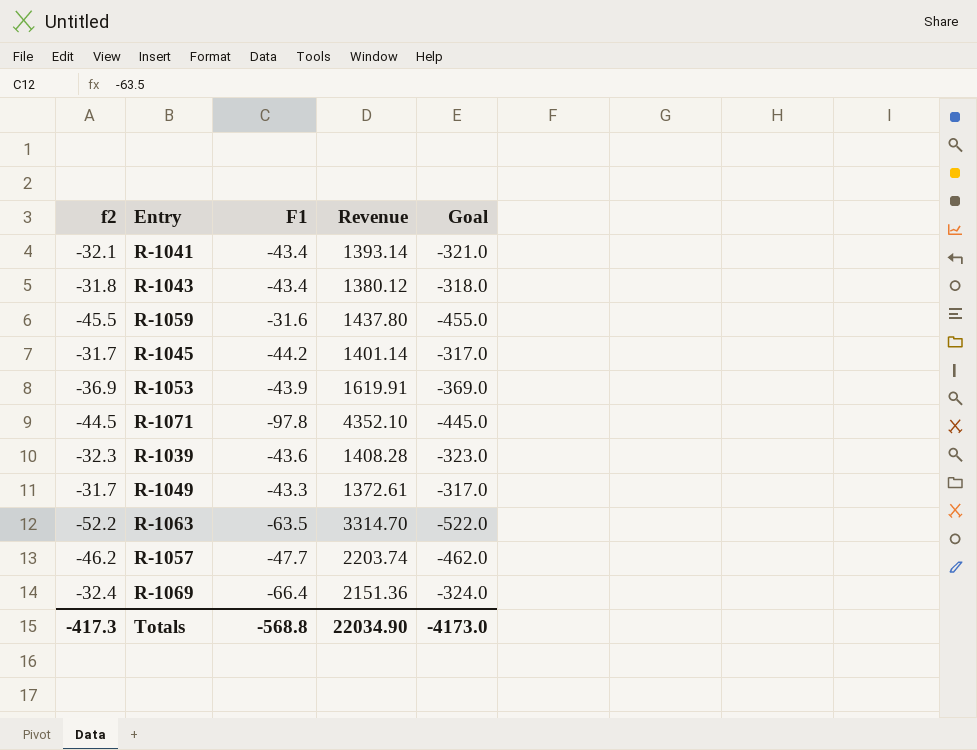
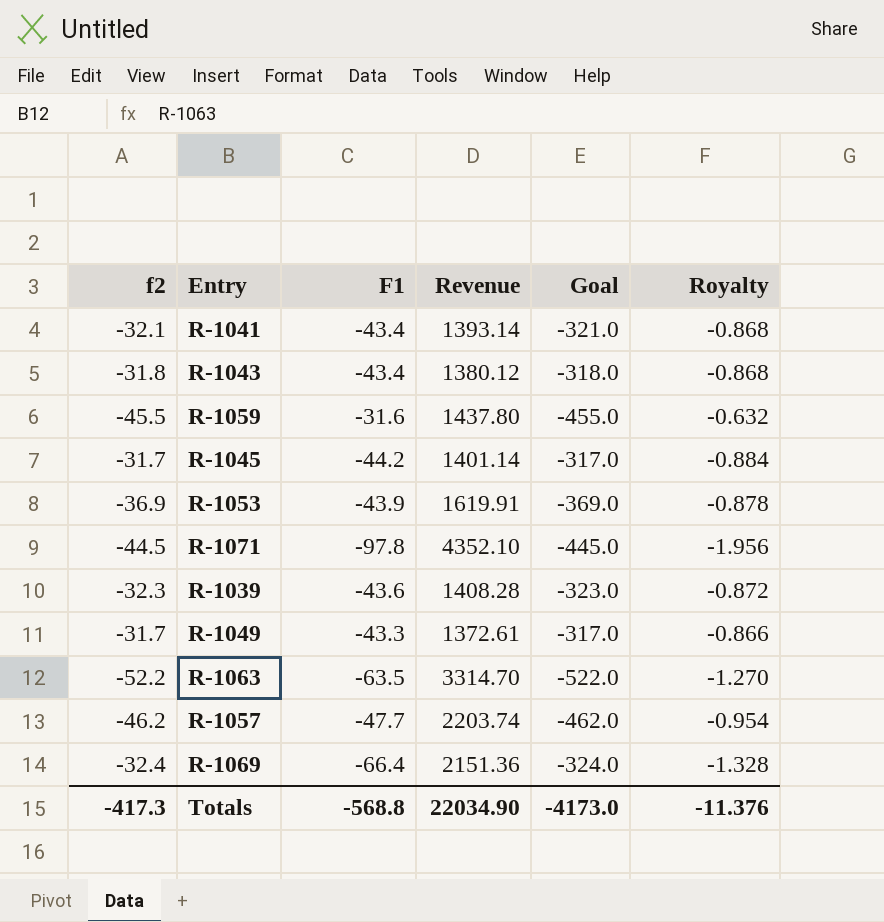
column Royalty | formula: none -> [F1] * 0.02

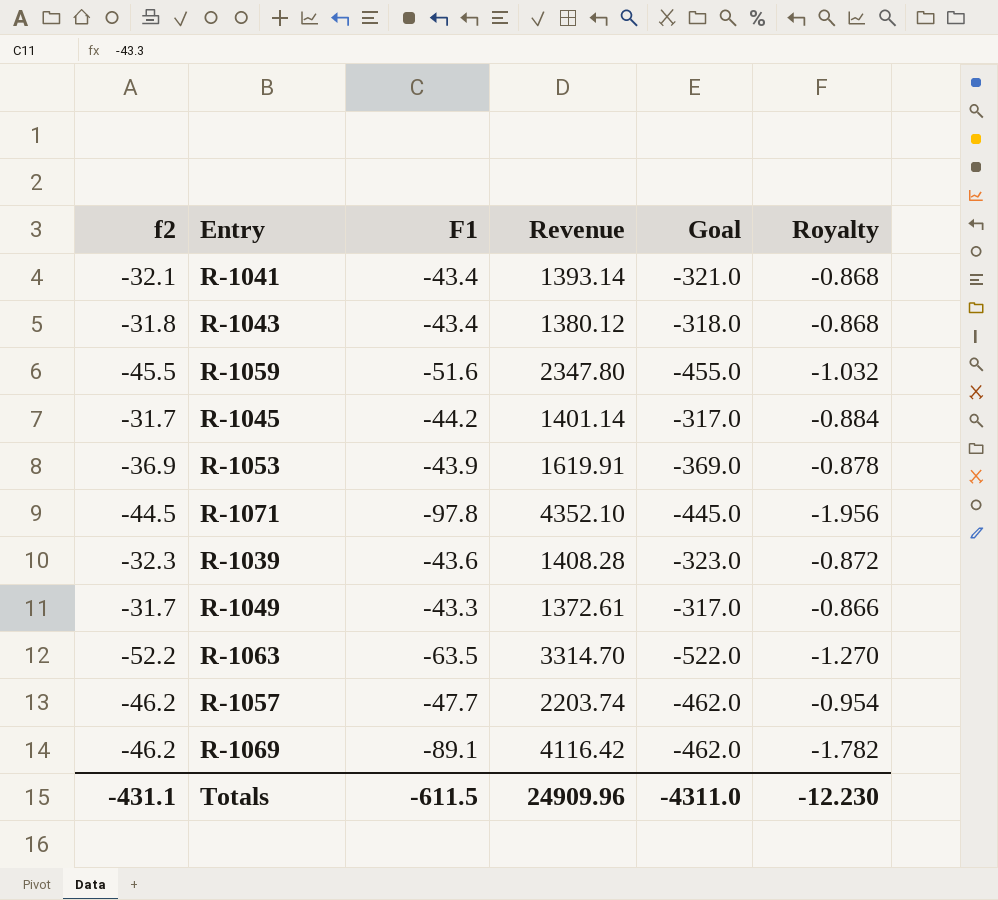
R-1059 | F1: -31.6 -> -51.6
R-1059 | Revenue: 1437.80 -> 2347.80
R-1059 | Royalty: -0.632 -> -1.032
R-1069 | f2: -32.4 -> -46.2
R-1069 | F1: -66.4 -> -89.1
R-1069 | Revenue: 2151.36 -> 4116.42
R-1069 | Goal: -324.0 -> -462.0
R-1069 | Royalty: -1.328 -> -1.782
Totals | f2: -417.3 -> -431.1
Totals | F1: -568.8 -> -611.5
Totals | Revenue: 22034.90 -> 24909.96
Totals | Goal: -4173.0 -> -4311.0
Totals | Royalty: -11.376 -> -12.230

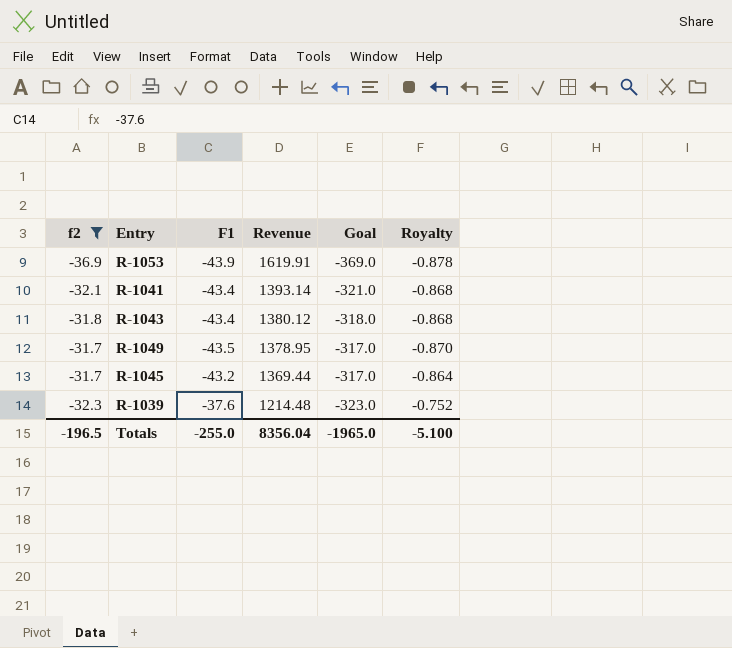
filter: none -> f2 >= -36.9
row order: none -> Revenue descending
R-1049 | F1: -43.3 -> -43.5
R-1049 | Revenue: 1372.61 -> 1378.95
R-1049 | Royalty: -0.866 -> -0.870
R-1045 | F1: -44.2 -> -43.2
R-1045 | Revenue: 1401.14 -> 1369.44
R-1045 | Royalty: -0.884 -> -0.864
R-1039 | F1: -43.6 -> -37.6
R-1039 | Revenue: 1408.28 -> 1214.48
R-1039 | Royalty: -0.872 -> -0.752
Totals | f2: -431.1 -> -196.5
Totals | F1: -611.5 -> -255.0
Totals | Revenue: 24909.96 -> 8356.04
Totals | Goal: -4311.0 -> -1965.0
Totals | Royalty: -12.230 -> -5.100

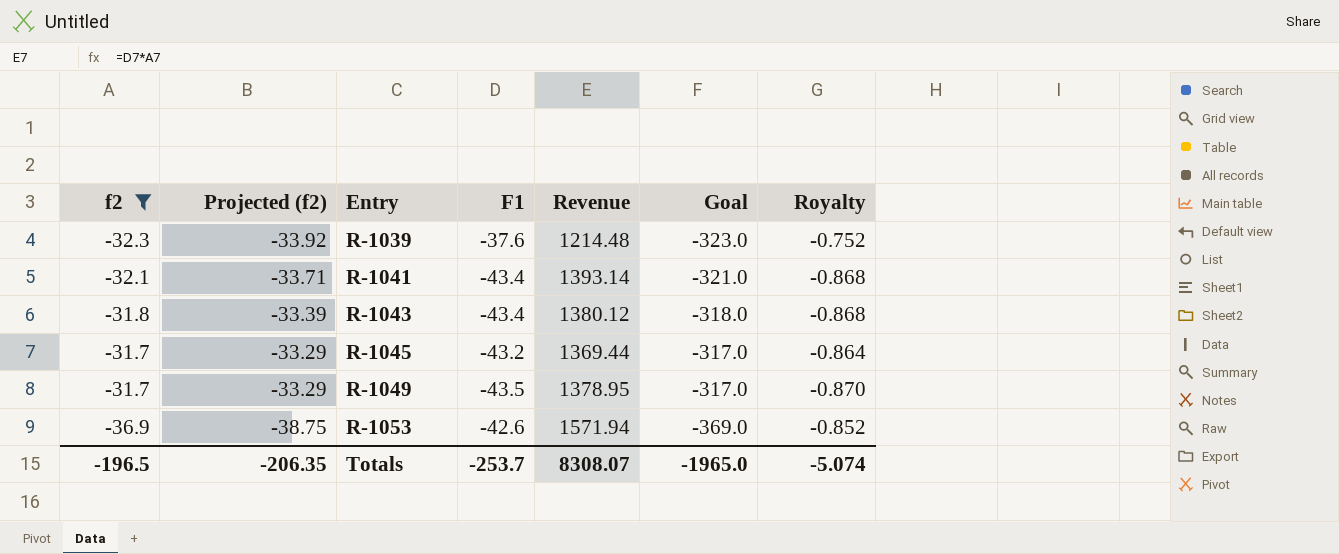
row order: Revenue descending -> Entry ascending
column Projected (f2) | formula: none -> [f2] * 1.05
R-1053 | F1: -43.9 -> -42.6
R-1053 | Revenue: 1619.91 -> 1571.94
R-1053 | Royalty: -0.878 -> -0.852
Totals | F1: -255.0 -> -253.7
Totals | Revenue: 8356.04 -> 8308.07
Totals | Royalty: -5.100 -> -5.074

